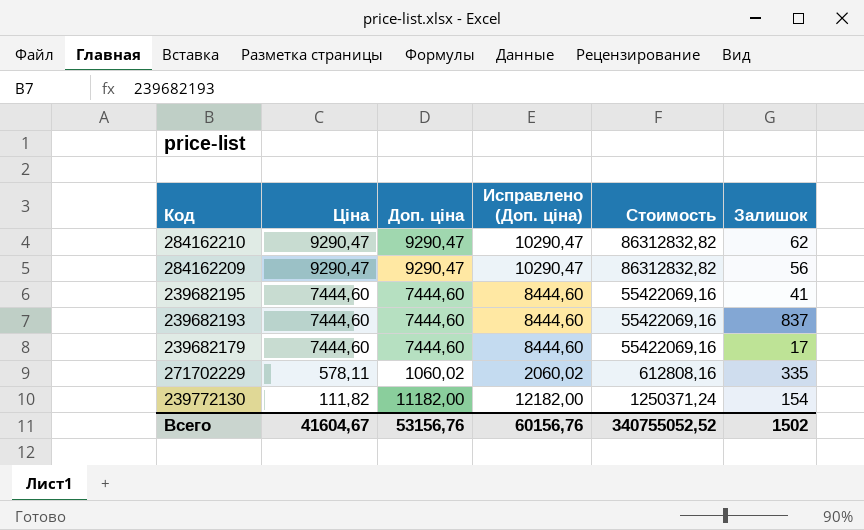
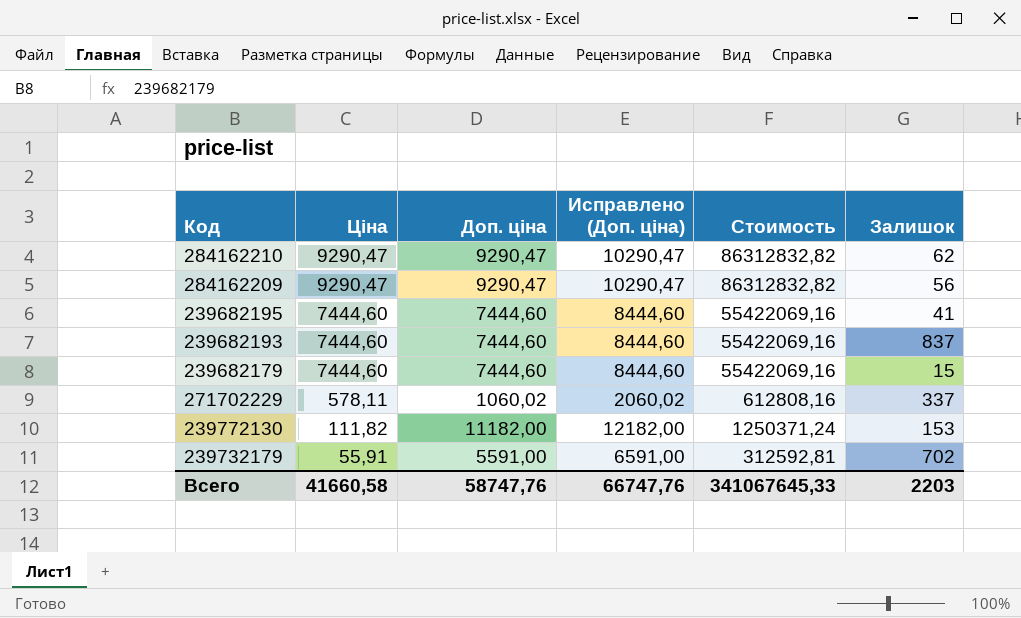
239682179 | Залишок: 17 -> 15
271702229 | Залишок: 335 -> 337
239772130 | Залишок: 154 -> 153
row 239732179: none -> 55,91 | 5591,00 | 6591,00 | 312592,81 | 702
Всего | Ціна: 41604,67 -> 41660,58
Всего | Доп. ціна: 53156,76 -> 58747,76
Всего | Исправлено (Доп. ціна): 60156,76 -> 66747,76
Всего | Стоимость: 340755052,52 -> 341067645,33
Всего | Залишок: 1502 -> 2203

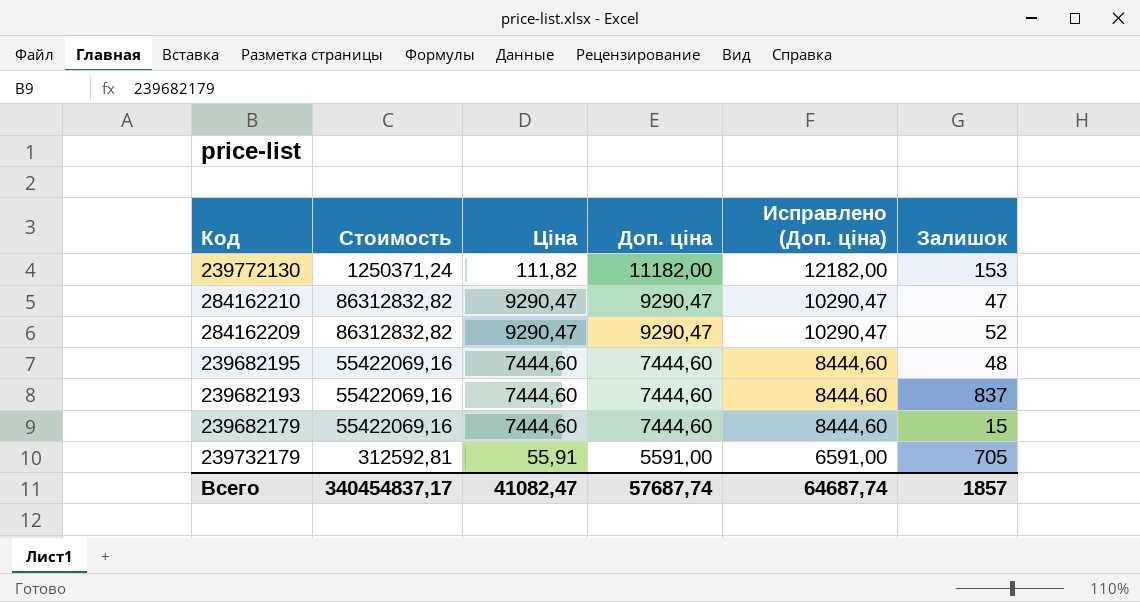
row order: Ціна descending -> Доп. ціна descending
column Стоимость | position: 5 -> 2
row 271702229: 578,11 | 1060,02 | 2060,02 | 612808,16 | 337 -> none
284162210 | Залишок: 62 -> 47
284162209 | Залишок: 56 -> 52
239682195 | Залишок: 41 -> 48
239732179 | Залишок: 702 -> 705
Всего | Стоимость: 341067645,33 -> 340454837,17
Всего | Ціна: 41660,58 -> 41082,47
Всего | Доп. ціна: 58747,76 -> 57687,74
Всего | Исправлено (Доп. ціна): 66747,76 -> 64687,74
Всего | Залишок: 2203 -> 1857

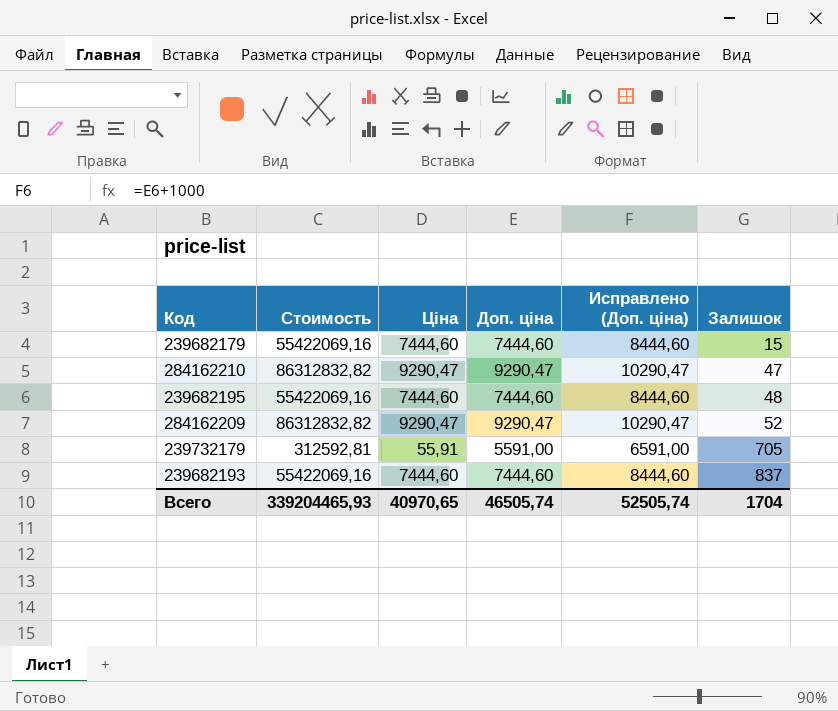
row order: Доп. ціна descending -> Залишок ascending
row 239772130: 1250371,24 | 111,82 | 11182,00 | 12182,00 | 153 -> none
Всего | Стоимость: 340454837,17 -> 339204465,93
Всего | Ціна: 41082,47 -> 40970,65
Всего | Доп. ціна: 57687,74 -> 46505,74
Всего | Исправлено (Доп. ціна): 64687,74 -> 52505,74
Всего | Залишок: 1857 -> 1704

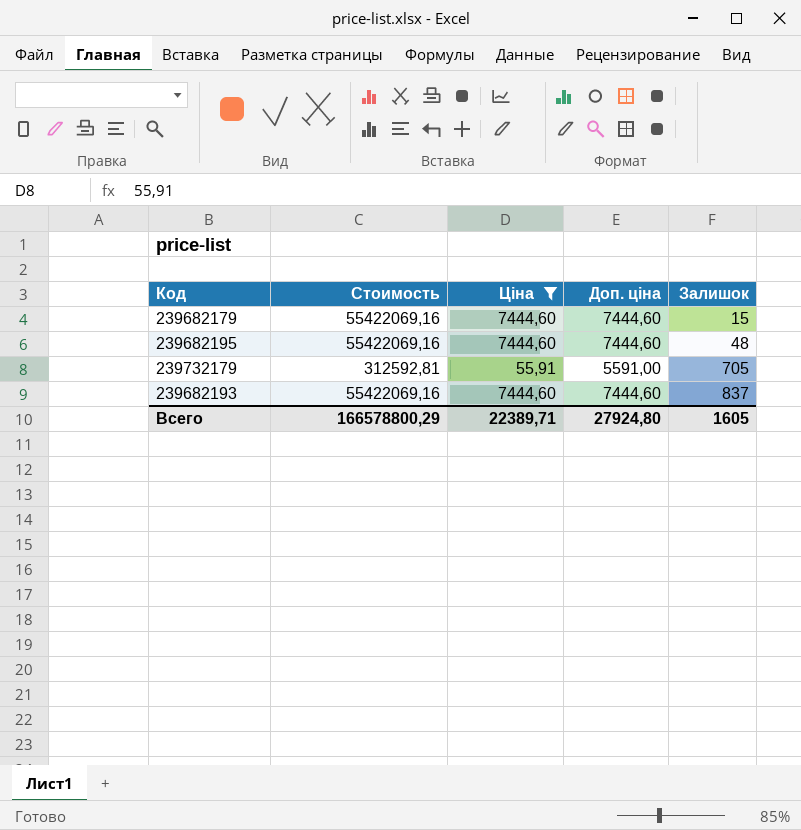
filter: none -> Ціна != 9290,47
column Исправлено (Доп. ціна) | formula: [Доп. ціна] + 1000 -> none
Всего | Стоимость: 339204465,93 -> 166578800,29
Всего | Ціна: 40970,65 -> 22389,71
Всего | Доп. ціна: 46505,74 -> 27924,80
Всего | Залишок: 1704 -> 1605

